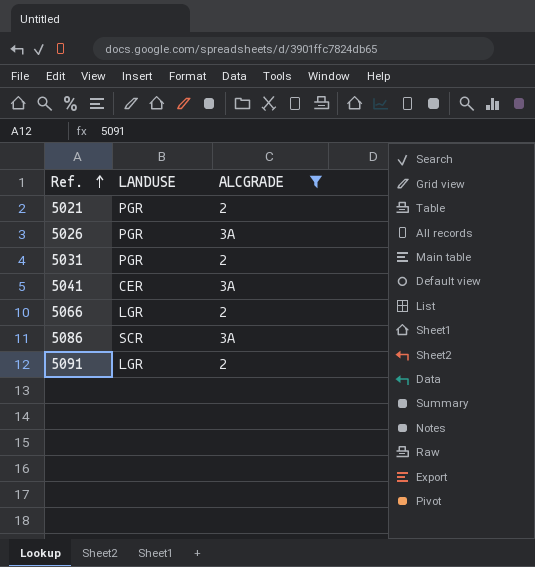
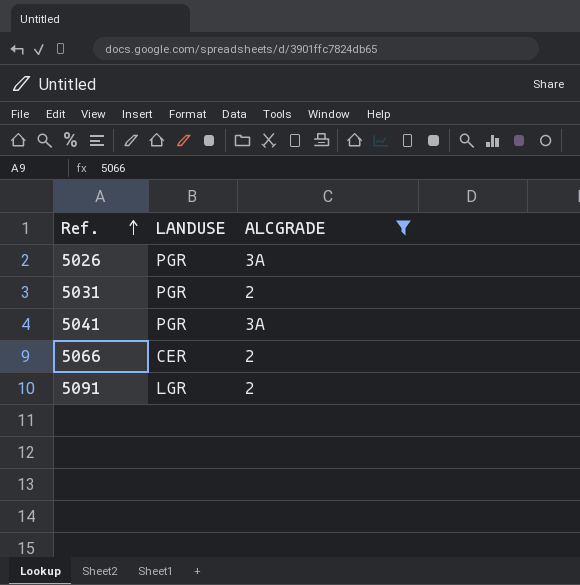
row 5021: PGR | 2 -> none
row 5086: SCR | 3A -> none
5041 | LANDUSE: CER -> PGR
5066 | LANDUSE: LGR -> CER

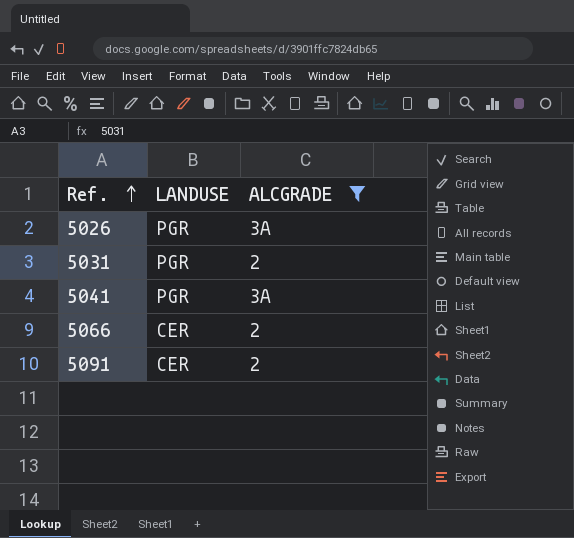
5091 | LANDUSE: LGR -> CER

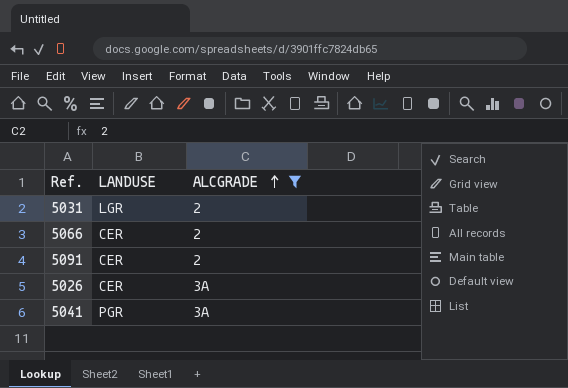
row order: Ref. ascending -> ALCGRADE ascending
5031 | LANDUSE: PGR -> LGR
5026 | LANDUSE: PGR -> CER

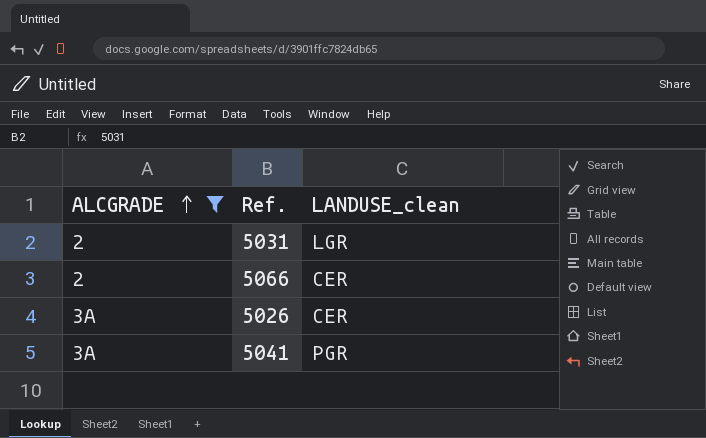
column ALCGRADE | position: 3 -> 1
column name: LANDUSE -> LANDUSE_clean
row 5091: CER | 2 -> none

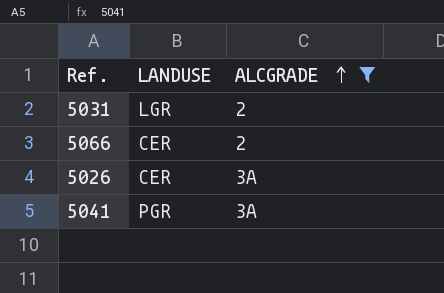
column name: LANDUSE_clean -> LANDUSE
column ALCGRADE | position: 1 -> 3

